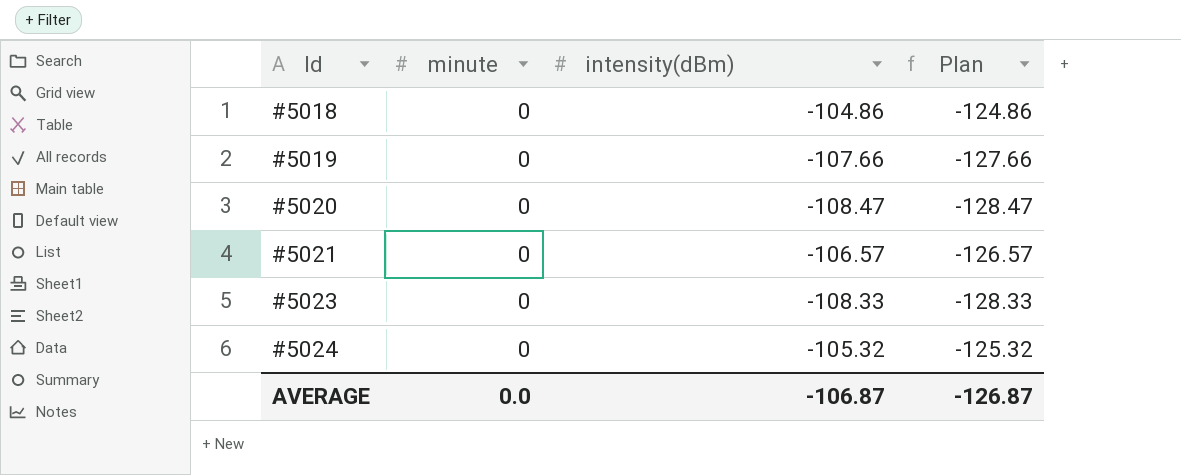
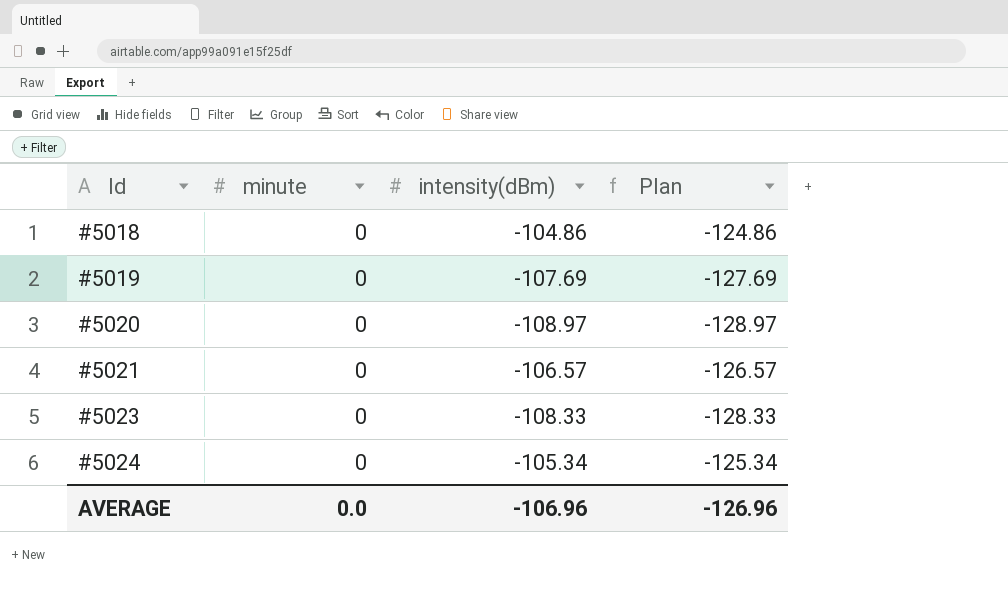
#5019 | intensity(dBm): -107.66 -> -107.69
#5019 | Plan: -127.66 -> -127.69
#5020 | intensity(dBm): -108.47 -> -108.97
#5020 | Plan: -128.47 -> -128.97
#5024 | intensity(dBm): -105.32 -> -105.34
#5024 | Plan: -125.32 -> -125.34
AVERAGE | intensity(dBm): -106.87 -> -106.96
AVERAGE | Plan: -126.87 -> -126.96

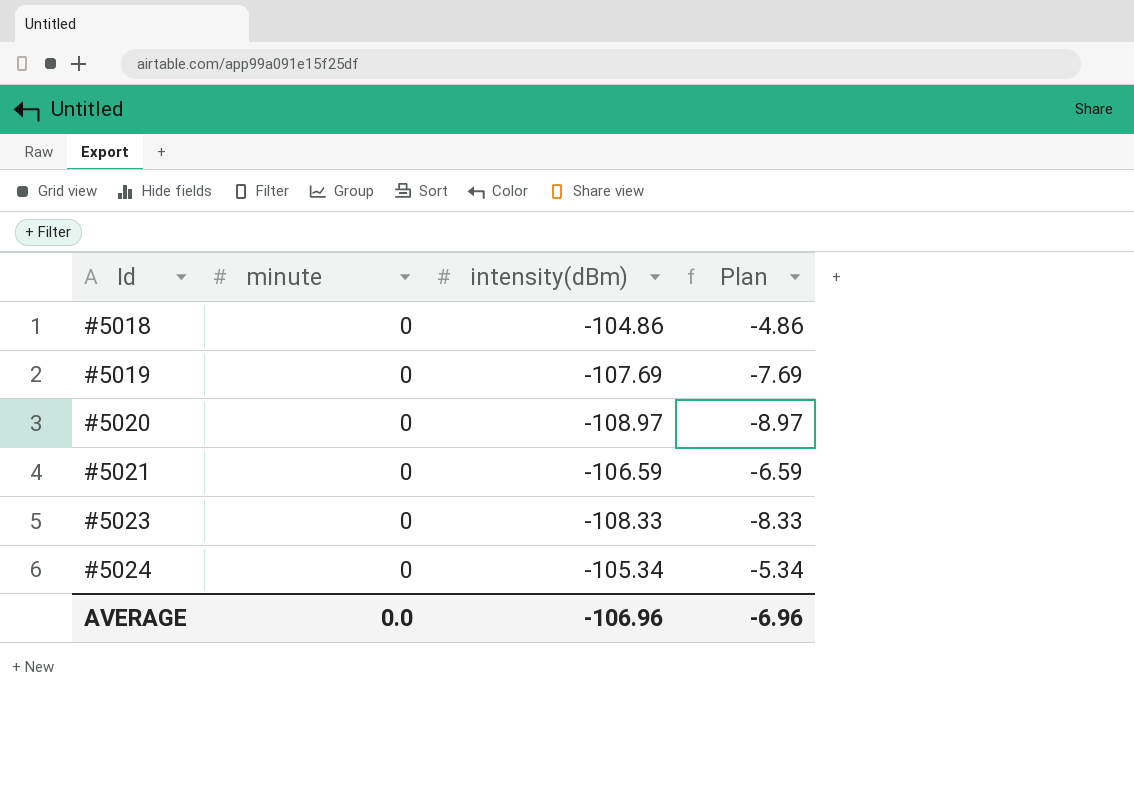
column Plan | formula: [intensity(dBm)] - 20 -> [intensity(dBm)] + 100
#5021 | intensity(dBm): -106.57 -> -106.59
AVERAGE | Plan: -126.96 -> -6.96

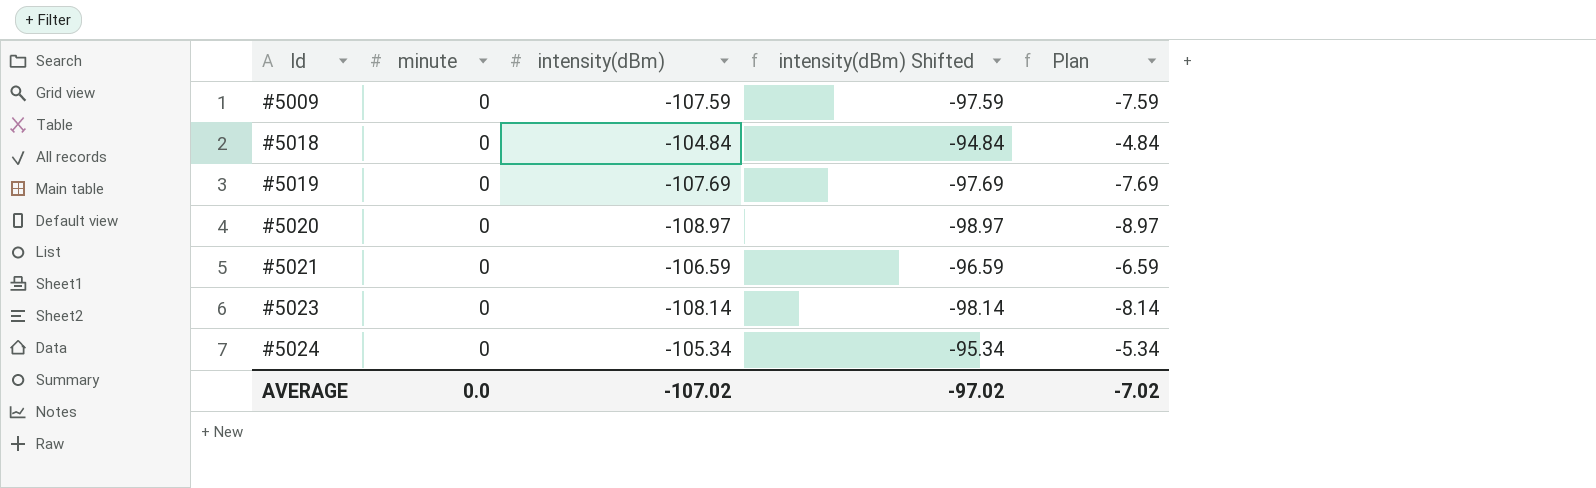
column intensity(dBm) Shifted | formula: none -> [intensity(dBm)] + 10
row #5009: none -> 0 | -107.59 | -97.59 | -7.59
#5018 | intensity(dBm): -104.86 -> -104.84
#5018 | Plan: -4.86 -> -4.84
#5023 | intensity(dBm): -108.33 -> -108.14
#5023 | Plan: -8.33 -> -8.14
AVERAGE | intensity(dBm): -106.96 -> -107.02
AVERAGE | Plan: -6.96 -> -7.02

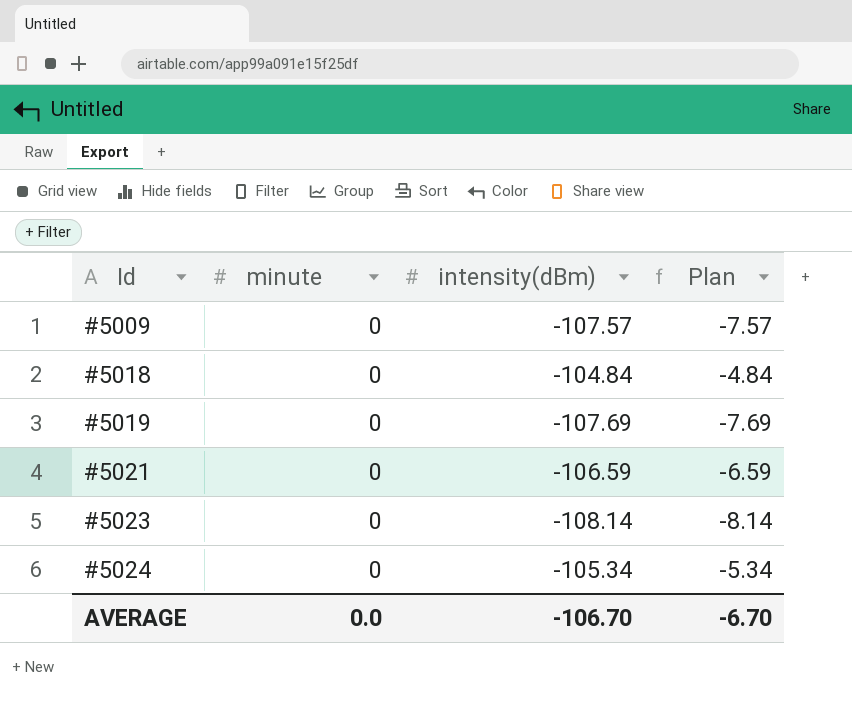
column intensity(dBm) Shifted | formula: [intensity(dBm)] + 10 -> none
row #5020: 0 | -108.97 | -98.97 | -8.97 -> none
#5009 | intensity(dBm): -107.59 -> -107.57
#5009 | Plan: -7.59 -> -7.57
AVERAGE | intensity(dBm): -107.02 -> -106.70
AVERAGE | Plan: -7.02 -> -6.70

